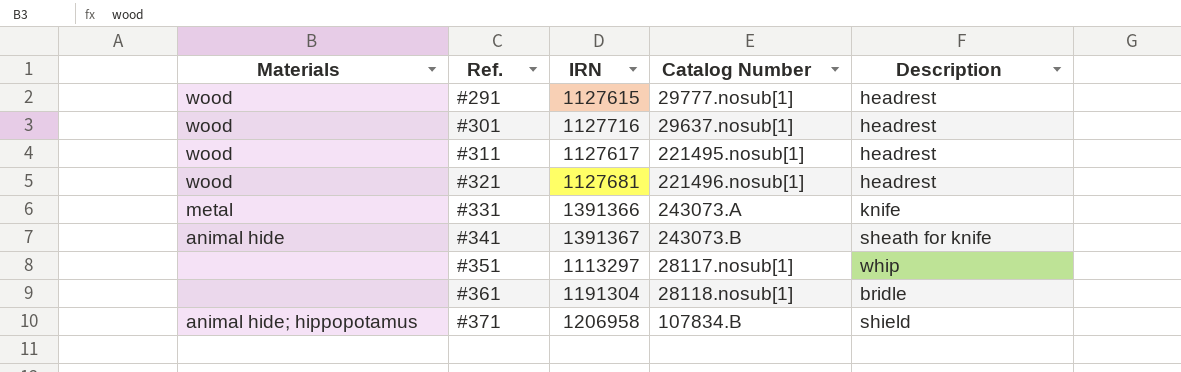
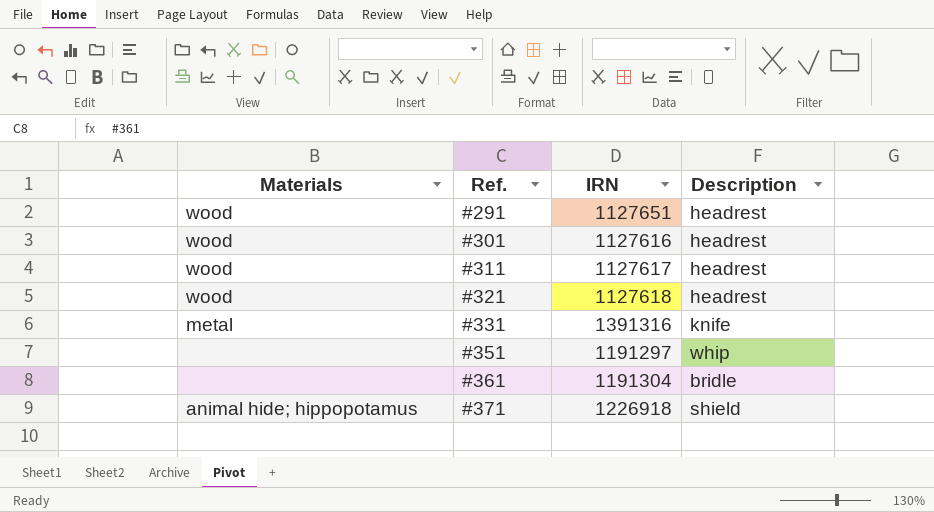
column Catalog Number | position: 4 -> none
row #341: animal hide | 1391367 | 243073.B | sheath for knife -> none
#291 | IRN: 1127615 -> 1127651
#301 | IRN: 1127716 -> 1127616
#321 | IRN: 1127681 -> 1127618
#331 | IRN: 1391366 -> 1391316
#351 | IRN: 1113297 -> 1191297
#371 | IRN: 1206958 -> 1226918

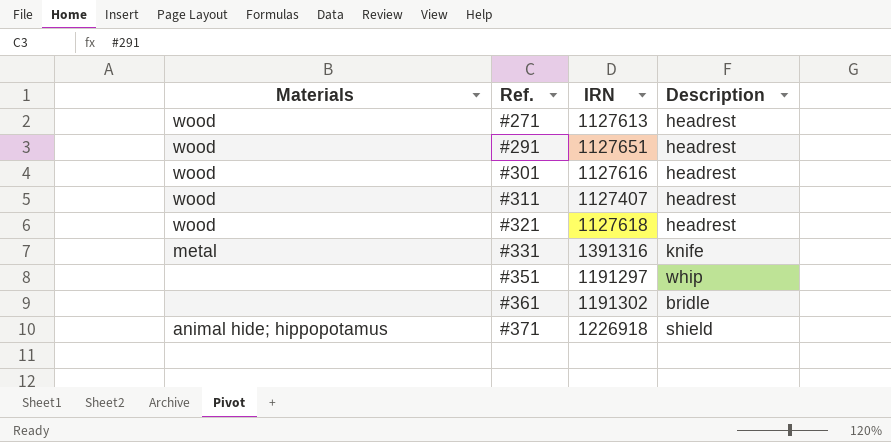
row #271: none -> wood | 1127613 | headrest
#311 | IRN: 1127617 -> 1127407
#361 | IRN: 1191304 -> 1191302

